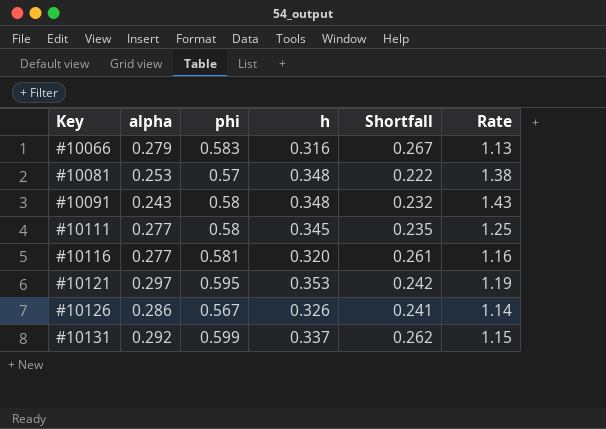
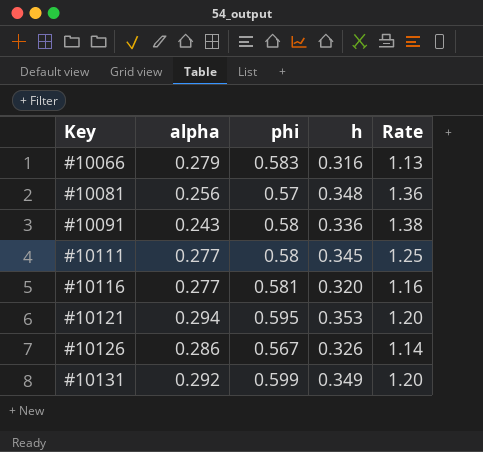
column Shortfall | formula: [phi] - [h] -> none
#10081 | alpha: 0.253 -> 0.256
#10081 | Rate: 1.38 -> 1.36
#10091 | h: 0.348 -> 0.336
#10091 | Rate: 1.43 -> 1.38
#10121 | alpha: 0.297 -> 0.294
#10121 | Rate: 1.19 -> 1.20
#10131 | h: 0.337 -> 0.349
#10131 | Rate: 1.15 -> 1.20

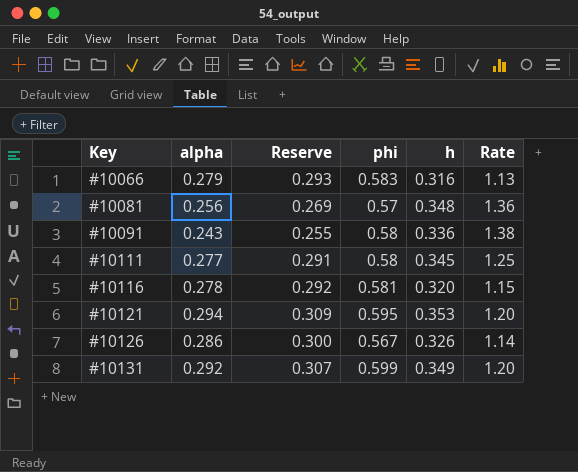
column Reserve | formula: none -> [alpha] * 1.05
#10116 | alpha: 0.277 -> 0.278
#10116 | Rate: 1.16 -> 1.15

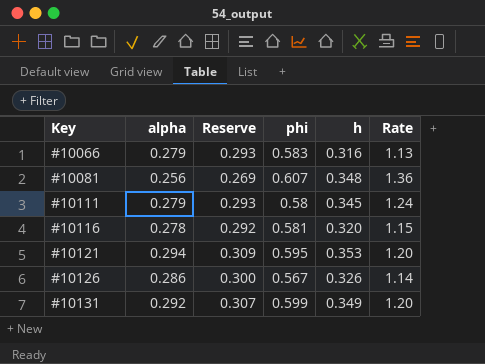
row #10091: 0.243 | 0.255 | 0.58 | 0.336 | 1.38 -> none
#10081 | phi: 0.57 -> 0.607
#10111 | alpha: 0.277 -> 0.279
#10111 | Reserve: 0.291 -> 0.293
#10111 | Rate: 1.25 -> 1.24

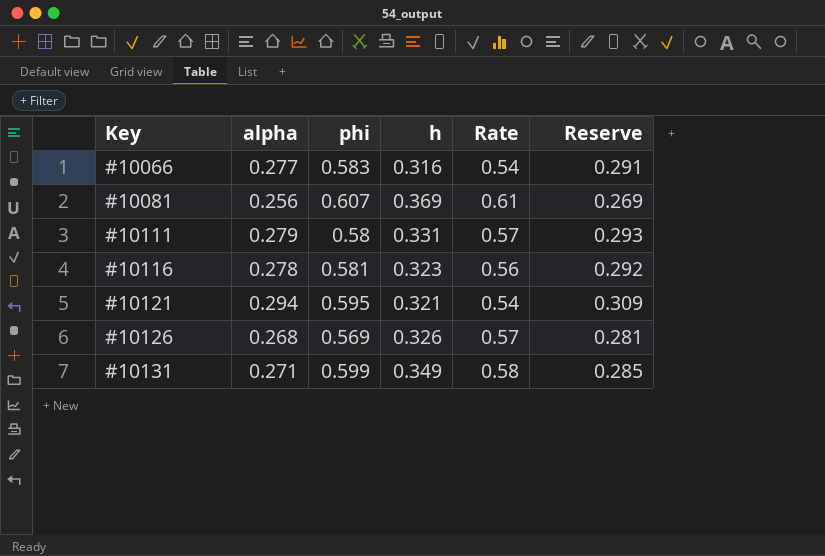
column Rate | formula: [h] / [alpha] -> [h] / [phi]
column Reserve | position: 3 -> 6
#10066 | alpha: 0.279 -> 0.277
#10066 | Reserve: 0.293 -> 0.291
#10081 | h: 0.348 -> 0.369
#10111 | h: 0.345 -> 0.331
#10116 | h: 0.320 -> 0.323
#10121 | h: 0.353 -> 0.321
#10126 | alpha: 0.286 -> 0.268
#10126 | phi: 0.567 -> 0.569
#10126 | Reserve: 0.300 -> 0.281
#10131 | alpha: 0.292 -> 0.271
#10131 | Reserve: 0.307 -> 0.285

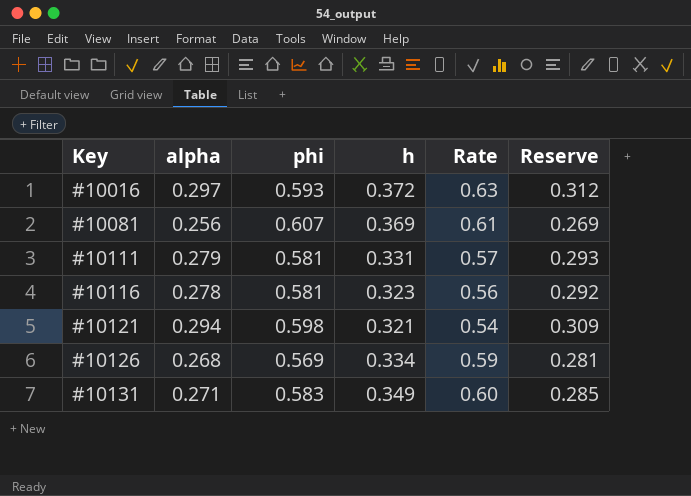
row #10066: 0.277 | 0.583 | 0.316 | 0.54 | 0.291 -> none
row #10016: none -> 0.297 | 0.593 | 0.372 | 0.63 | 0.312
#10111 | phi: 0.58 -> 0.581
#10121 | phi: 0.595 -> 0.598
#10126 | h: 0.326 -> 0.334
#10126 | Rate: 0.57 -> 0.59
#10131 | phi: 0.599 -> 0.583
#10131 | Rate: 0.58 -> 0.60

